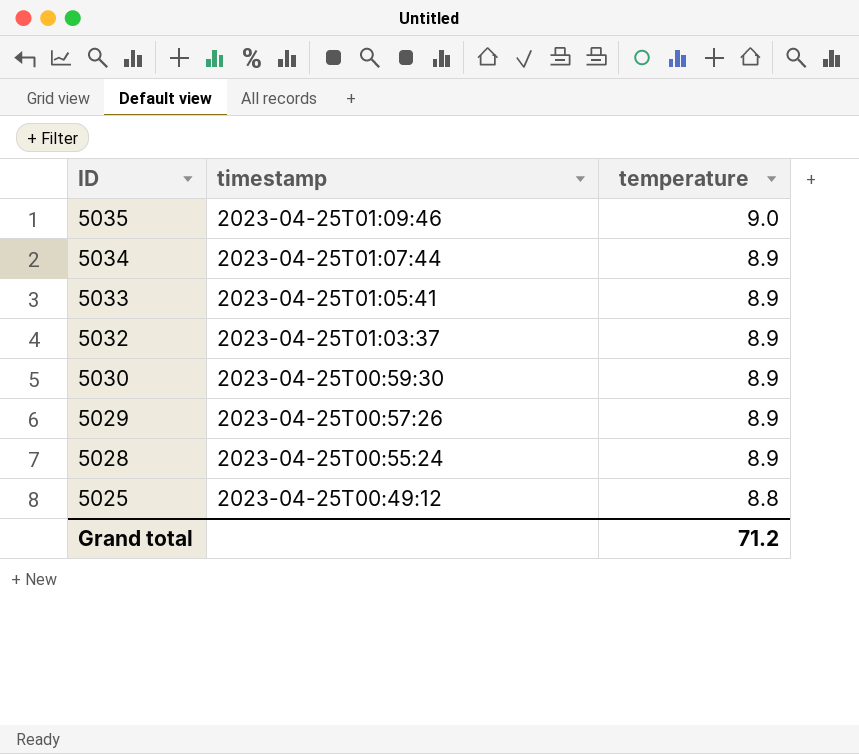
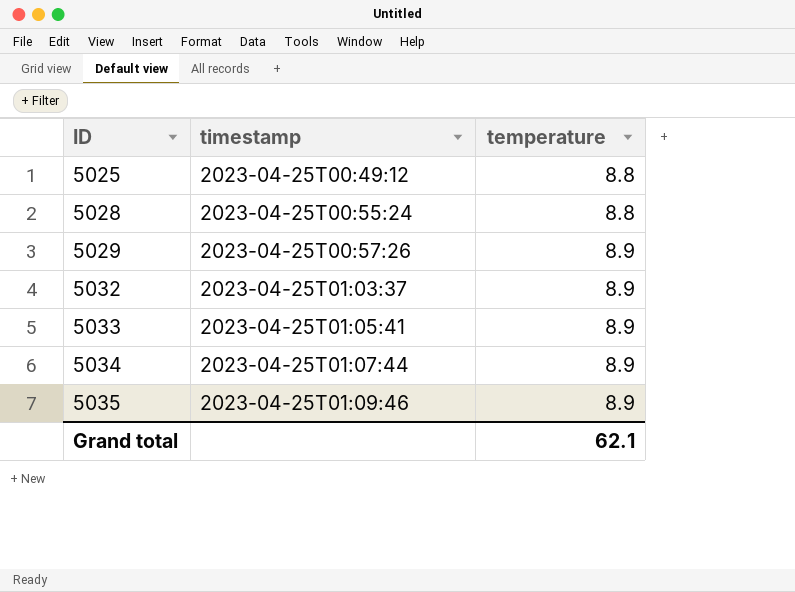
row order: ID descending -> ID ascending
row 5030: 2023-04-25T00:59:30 | 8.9 -> none
5028 | temperature: 8.9 -> 8.8
5035 | temperature: 9.0 -> 8.9
Grand total | temperature: 71.2 -> 62.1

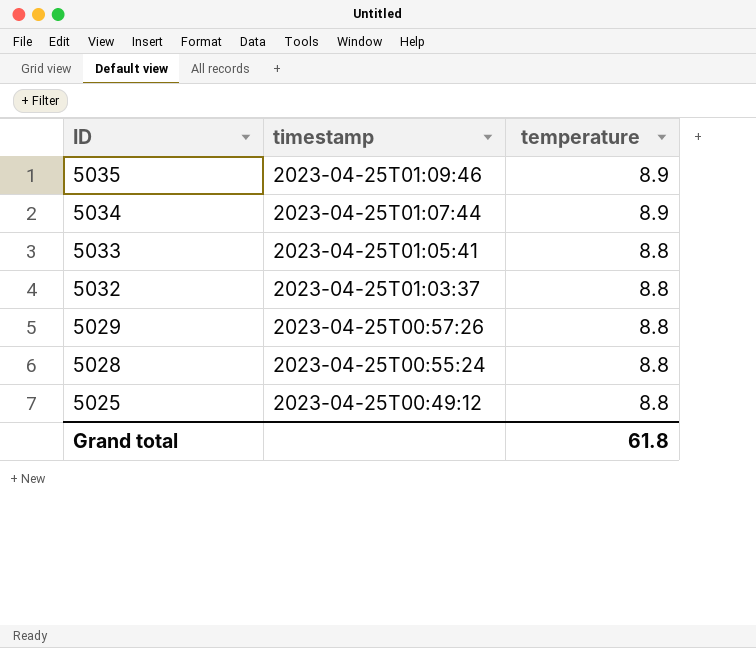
row order: ID ascending -> ID descending
5033 | temperature: 8.9 -> 8.8
5032 | temperature: 8.9 -> 8.8
5029 | temperature: 8.9 -> 8.8
Grand total | temperature: 62.1 -> 61.8

